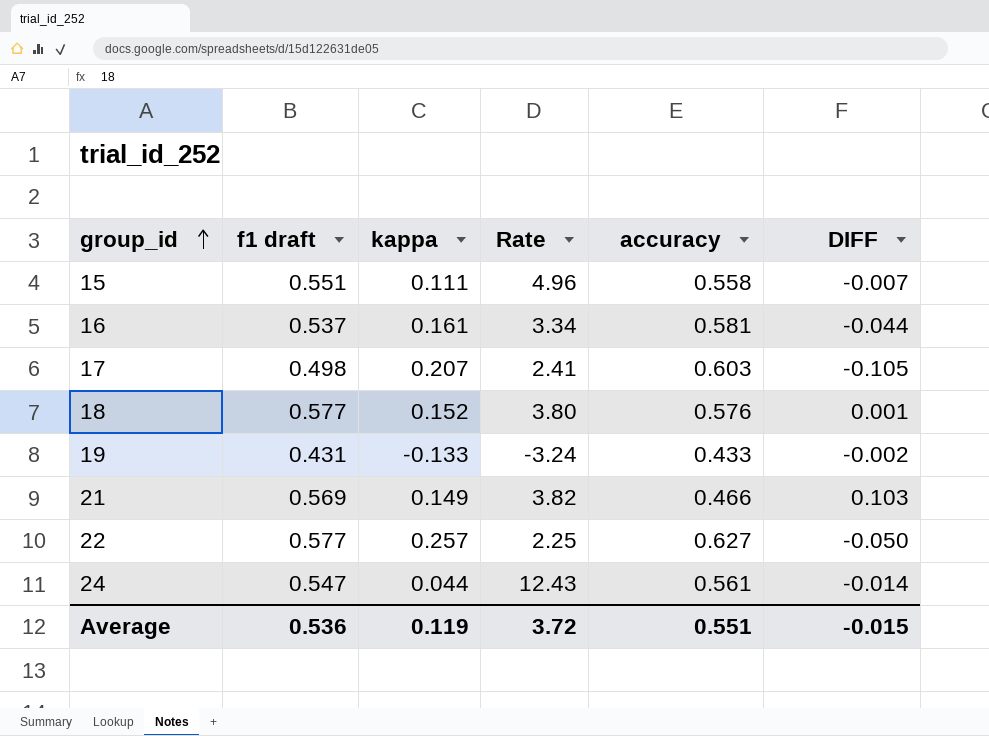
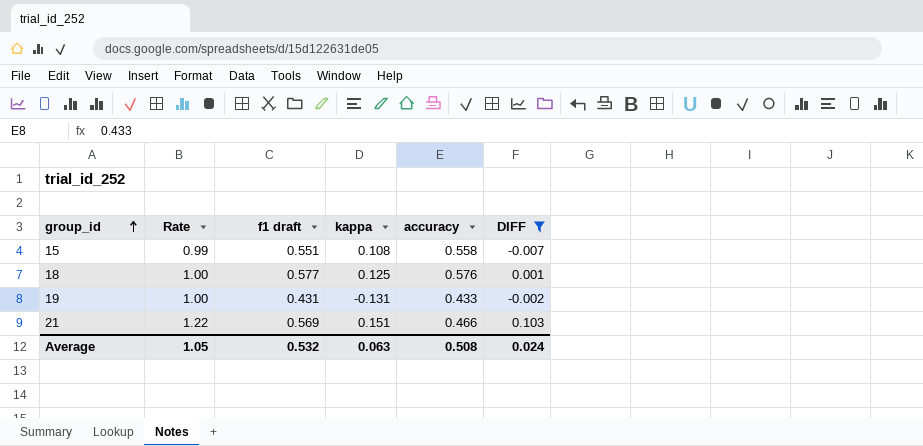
filter: none -> DIFF >= -0.007
column Rate | formula: [f1 draft] / [kappa] -> [f1 draft] / [accuracy]
column Rate | position: 4 -> 2
15 | kappa: 0.111 -> 0.108
18 | kappa: 0.152 -> 0.125
19 | kappa: -0.133 -> -0.131
21 | kappa: 0.149 -> 0.151
Average | Rate: 3.72 -> 1.05
Average | f1 draft: 0.536 -> 0.532
Average | kappa: 0.119 -> 0.063
Average | accuracy: 0.551 -> 0.508
Average | DIFF: -0.015 -> 0.024

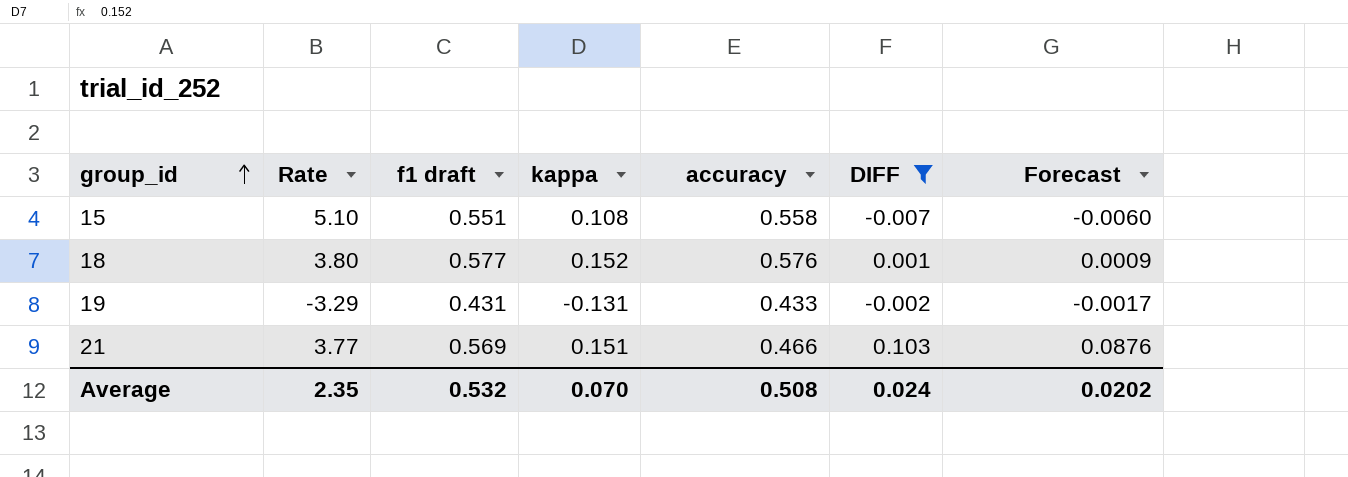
column Rate | formula: [f1 draft] / [accuracy] -> [f1 draft] / [kappa]
column Forecast | formula: none -> [DIFF] * 0.85
18 | kappa: 0.125 -> 0.152
Average | Rate: 1.05 -> 2.35
Average | kappa: 0.063 -> 0.070

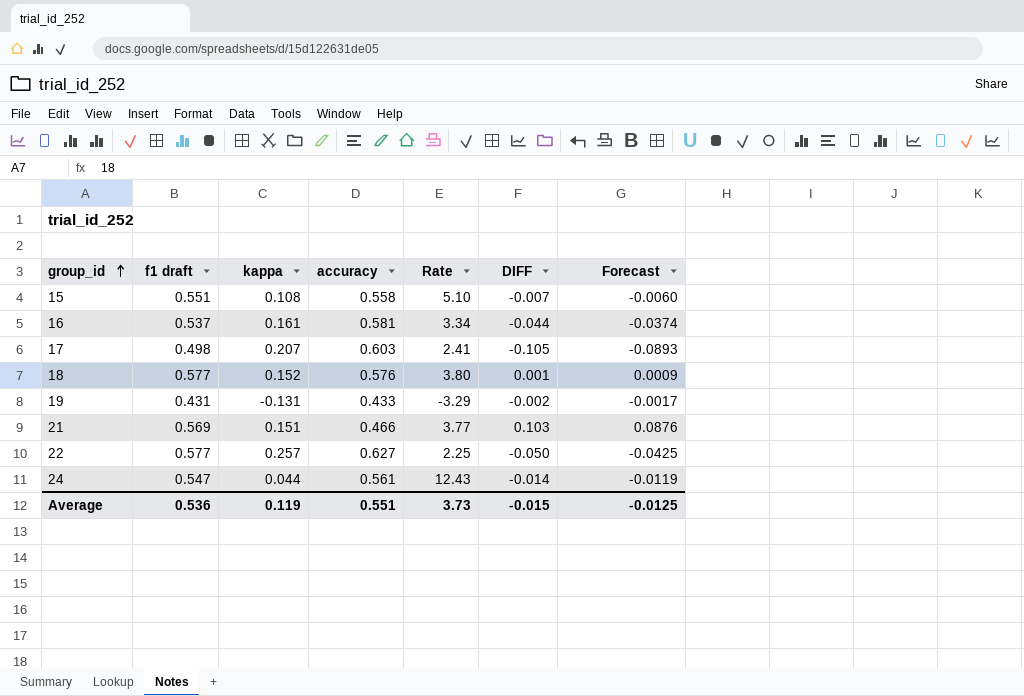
filter: DIFF >= -0.007 -> none
column Rate | position: 2 -> 5
Average | f1 draft: 0.532 -> 0.536
Average | kappa: 0.070 -> 0.119
Average | accuracy: 0.508 -> 0.551
Average | Rate: 2.35 -> 3.73
Average | DIFF: 0.024 -> -0.015
Average | Forecast: 0.0202 -> -0.0125

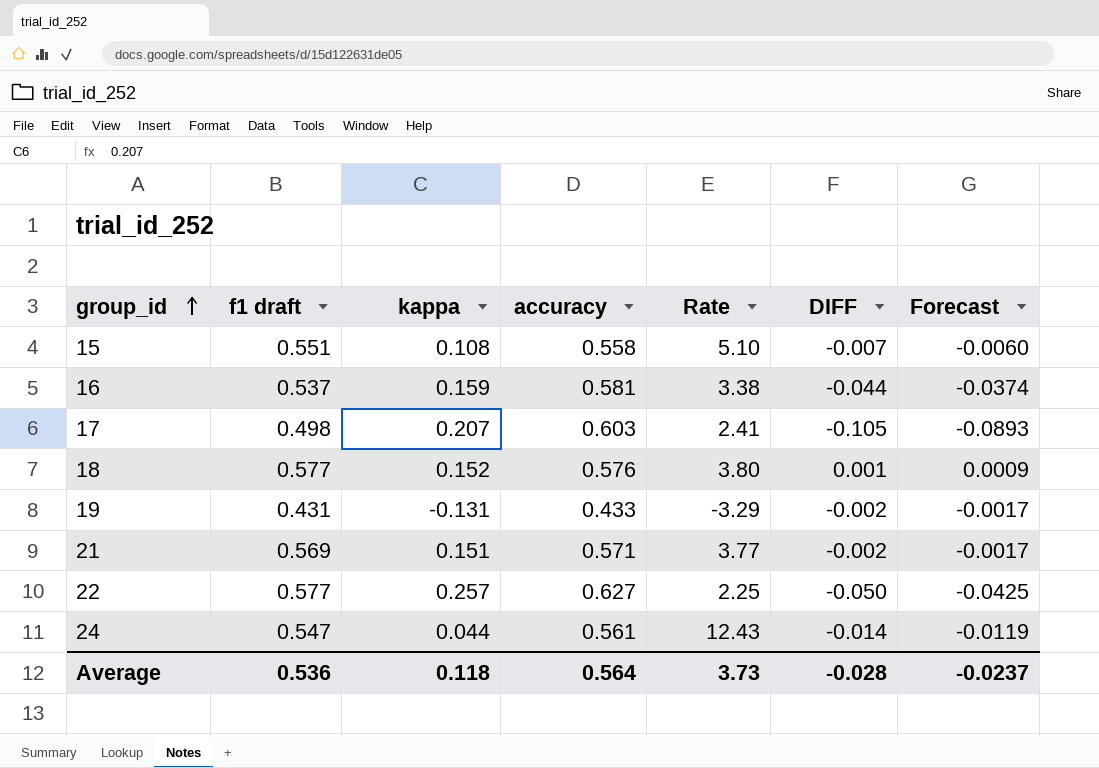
16 | kappa: 0.161 -> 0.159
16 | Rate: 3.34 -> 3.38
21 | accuracy: 0.466 -> 0.571
21 | DIFF: 0.103 -> -0.002
21 | Forecast: 0.0876 -> -0.0017
Average | kappa: 0.119 -> 0.118
Average | accuracy: 0.551 -> 0.564
Average | DIFF: -0.015 -> -0.028
Average | Forecast: -0.0125 -> -0.0237

